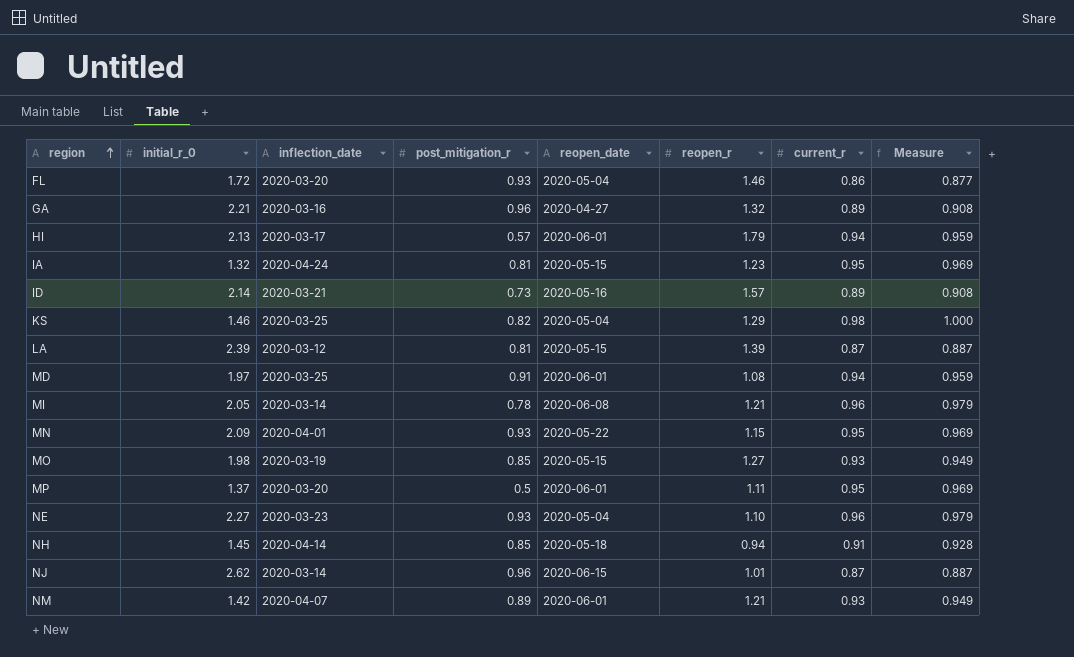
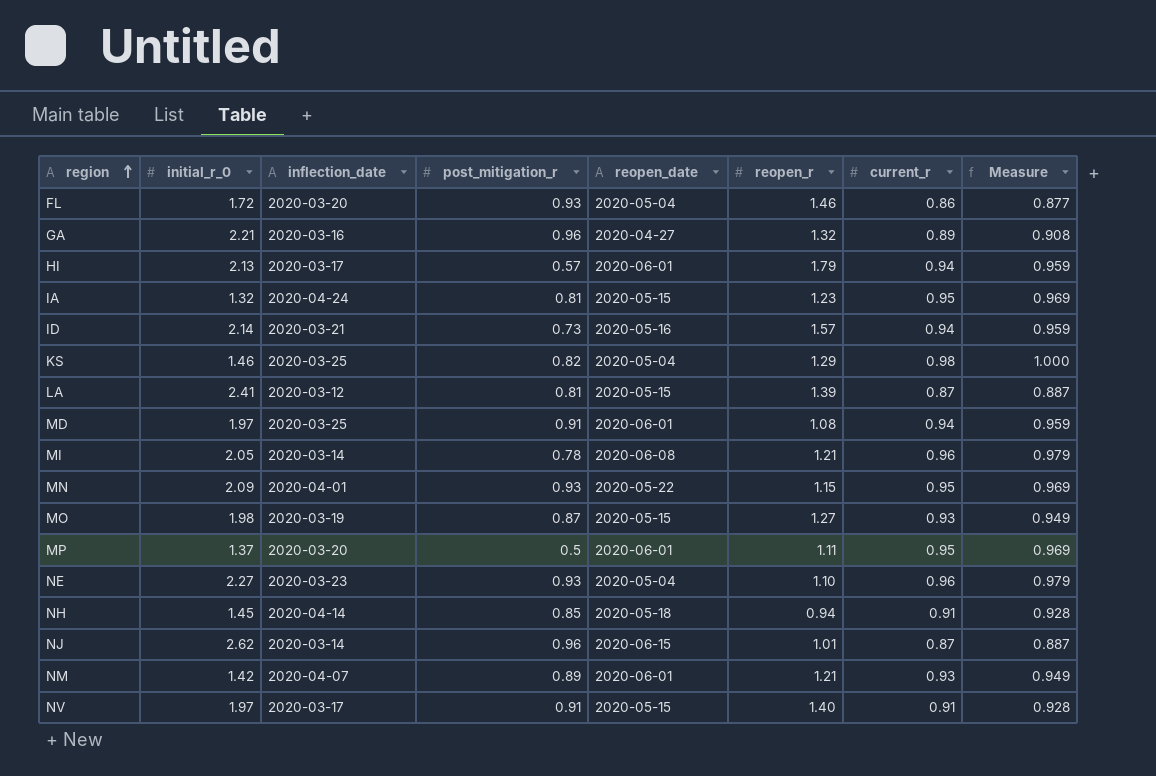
ID | current_r: 0.89 -> 0.94
ID | Measure: 0.908 -> 0.959
LA | initial_r_0: 2.39 -> 2.41
MO | post_mitigation_r: 0.85 -> 0.87
row NV: none -> 1.97 | 2020-03-17 | 0.91 | 2020-05-15 | 1.40 | 0.91 | 0.928

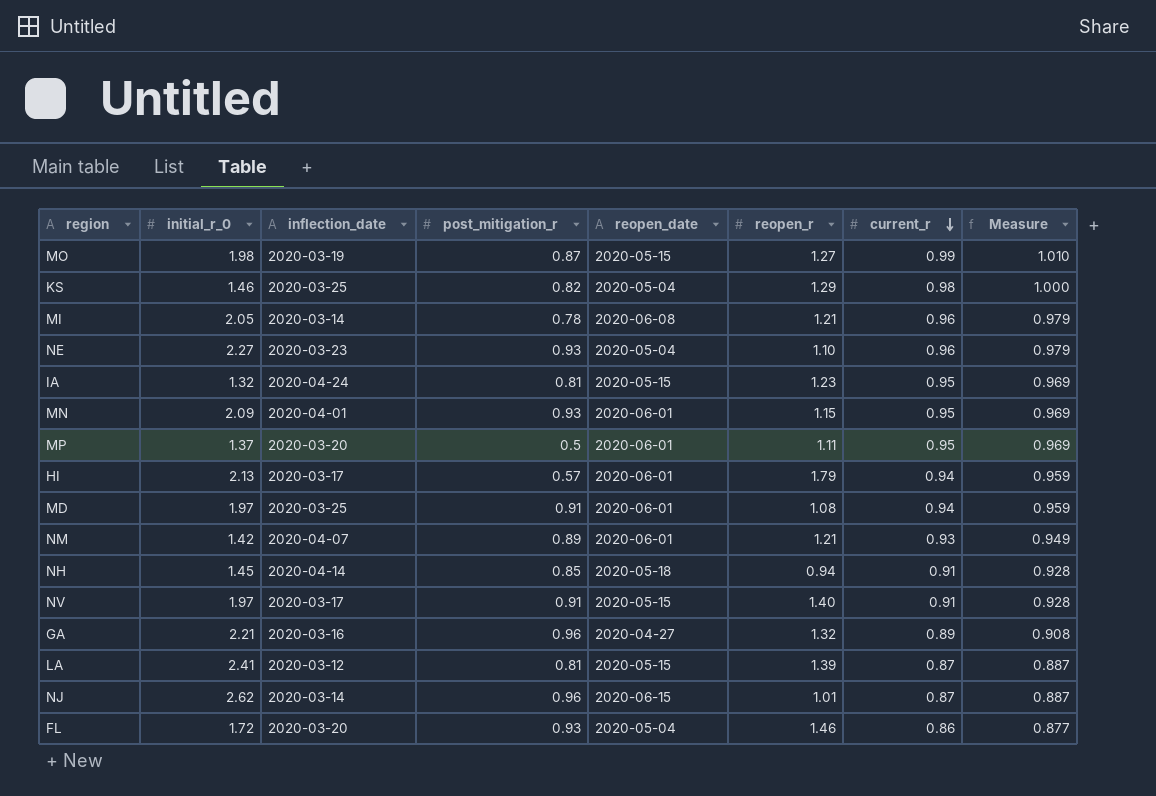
row order: region ascending -> current_r descending
row ID: 2.14 | 2020-03-21 | 0.73 | 2020-05-16 | 1.57 | 0.94 | 0.959 -> none
MO | current_r: 0.93 -> 0.99
MO | Measure: 0.949 -> 1.010
MN | reopen_date: 2020-05-22 -> 2020-06-01

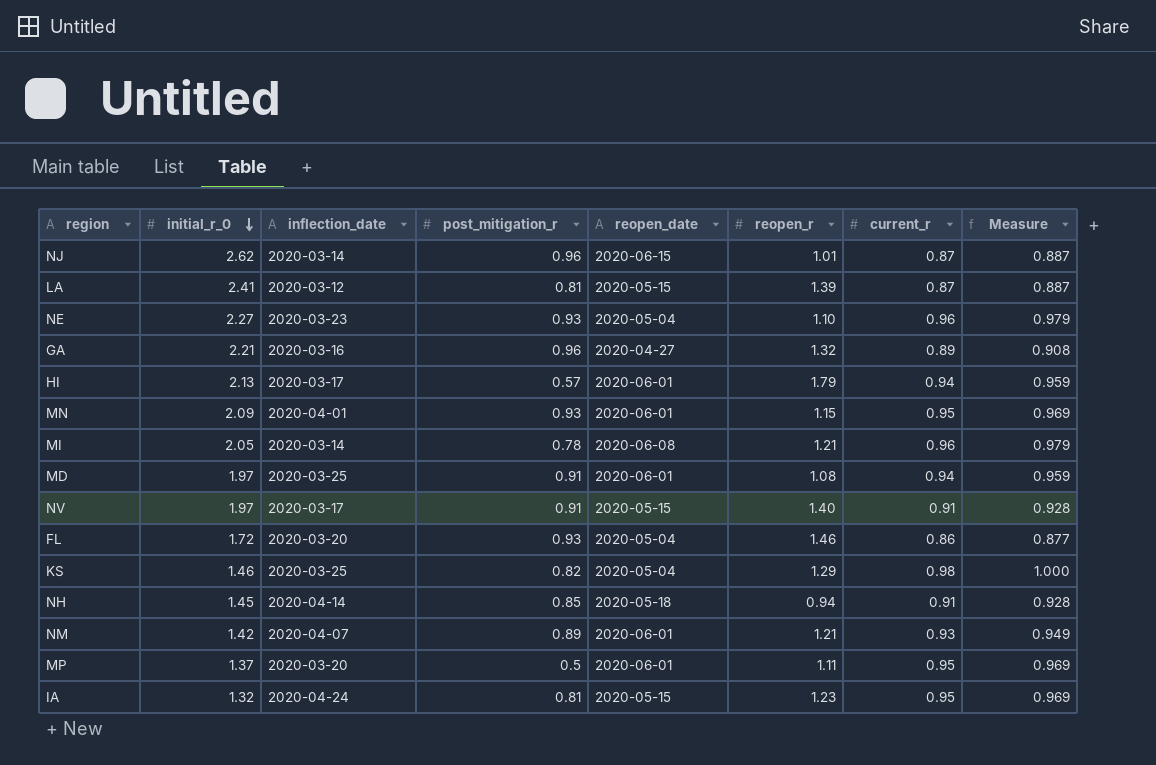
row order: current_r descending -> initial_r_0 descending
row MO: 1.98 | 2020-03-19 | 0.87 | 2020-05-15 | 1.27 | 0.99 | 1.010 -> none

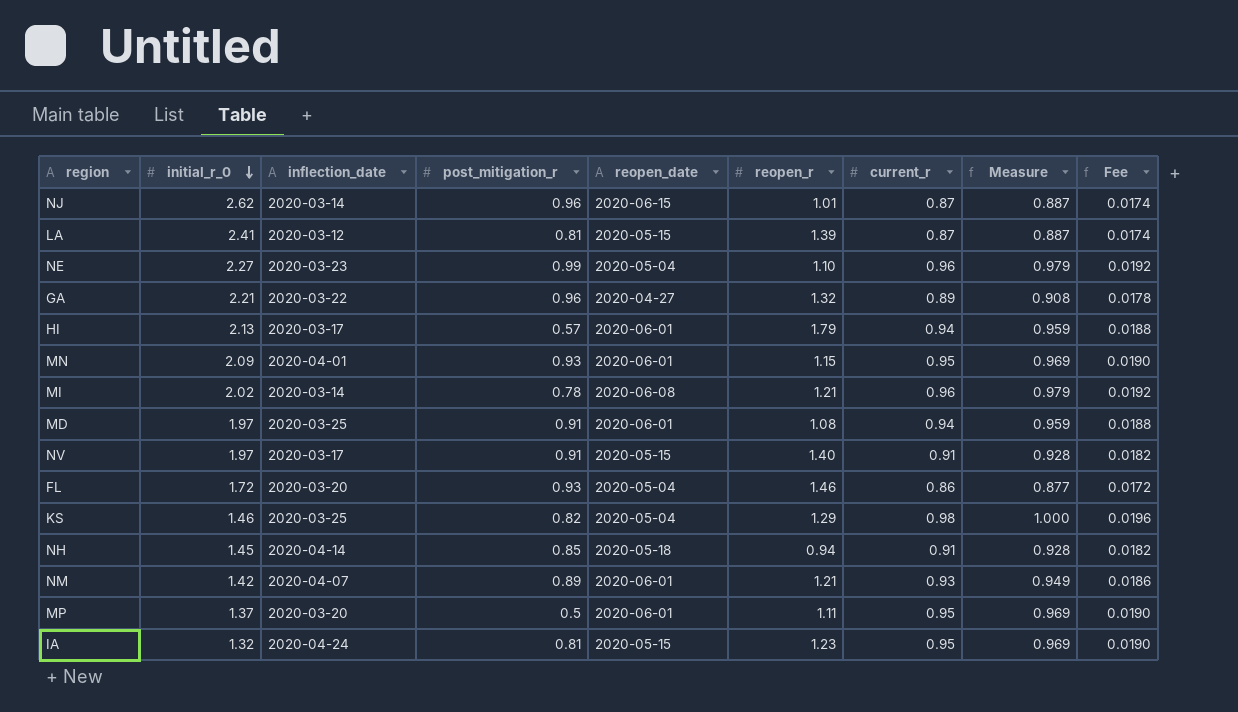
column Fee | formula: none -> [current_r] * 0.02
NE | post_mitigation_r: 0.93 -> 0.99
GA | inflection_date: 2020-03-16 -> 2020-03-22
MI | initial_r_0: 2.05 -> 2.02

